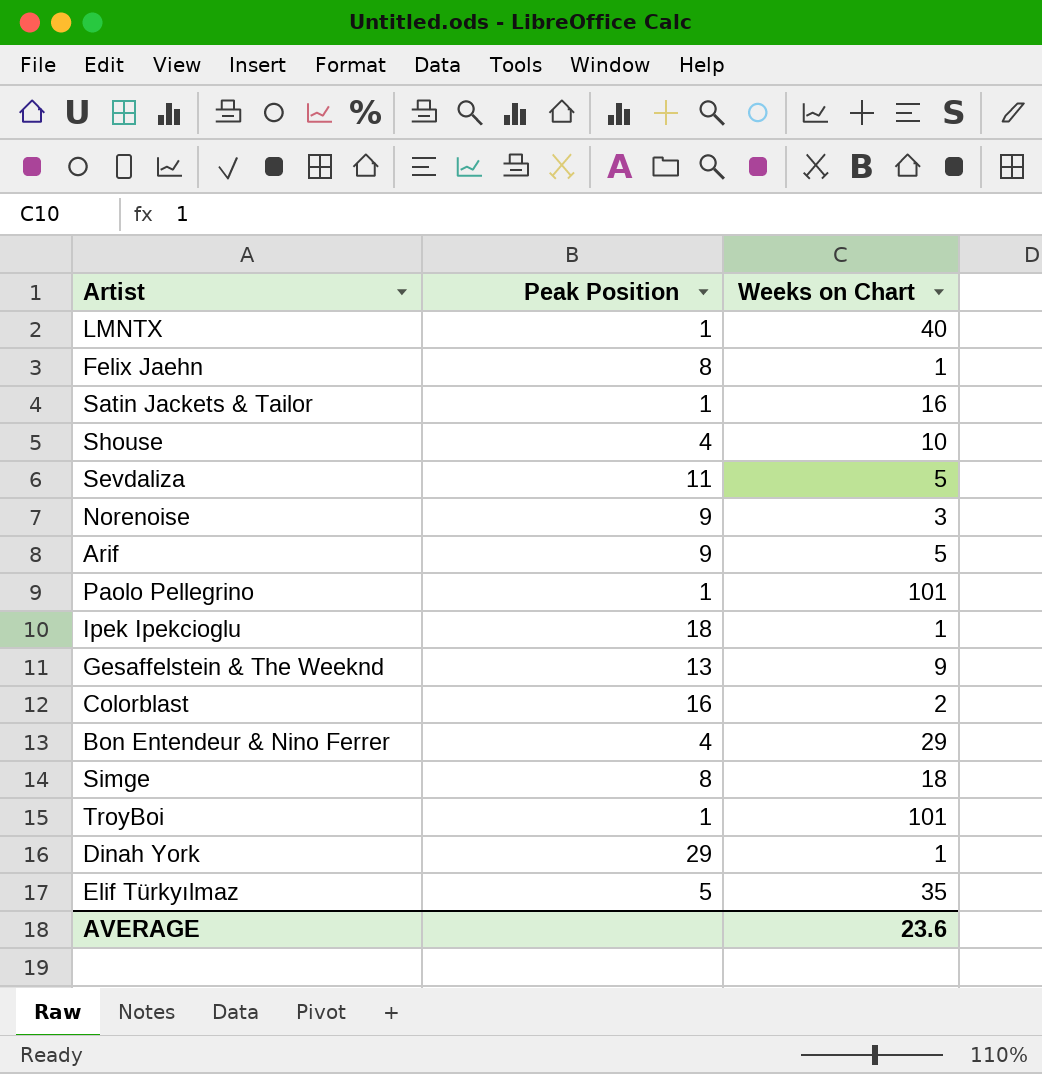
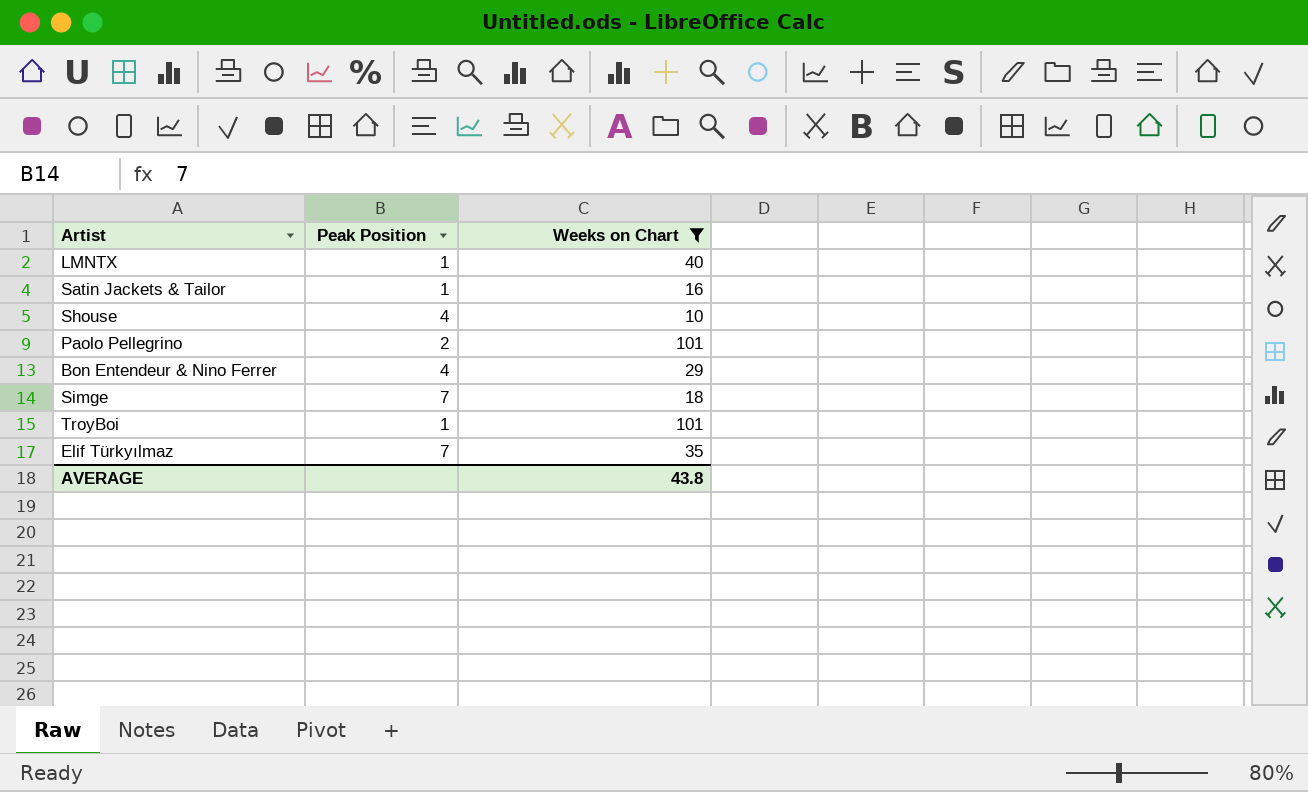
filter: none -> Weeks on Chart >= 10
Paolo Pellegrino | Peak Position: 1 -> 2
Simge | Peak Position: 8 -> 7
Elif Türkyılmaz | Peak Position: 5 -> 7
AVERAGE | Weeks on Chart: 23.6 -> 43.8

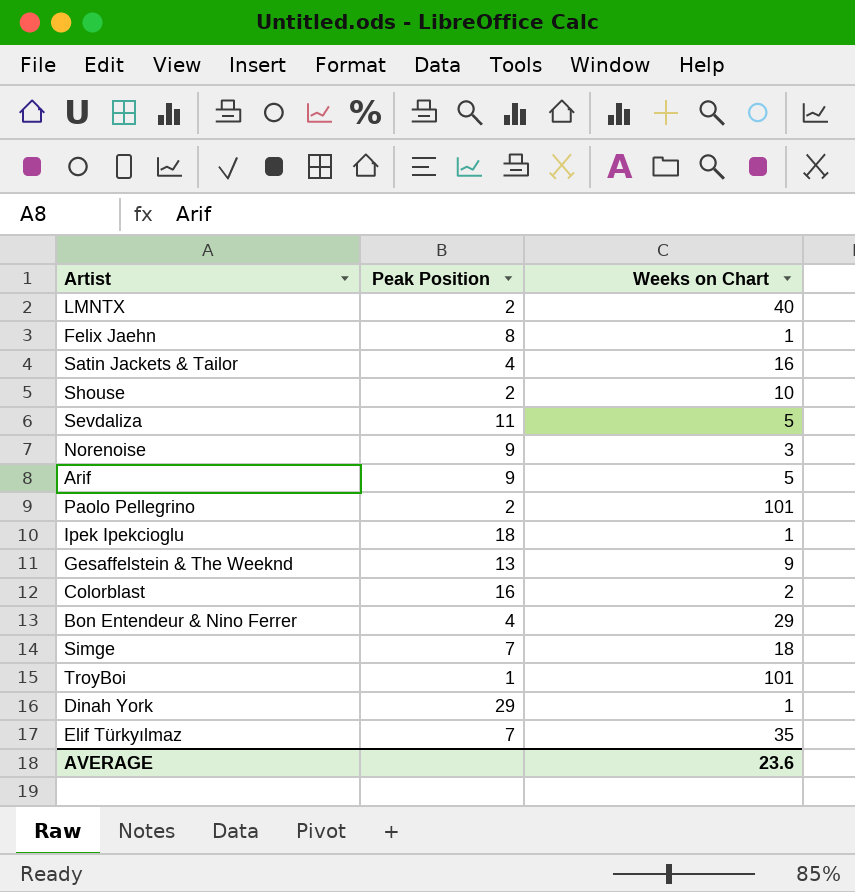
filter: Weeks on Chart >= 10 -> none
LMNTX | Peak Position: 1 -> 2
Satin Jackets & Tailor | Peak Position: 1 -> 4
Shouse | Peak Position: 4 -> 2
AVERAGE | Weeks on Chart: 43.8 -> 23.6

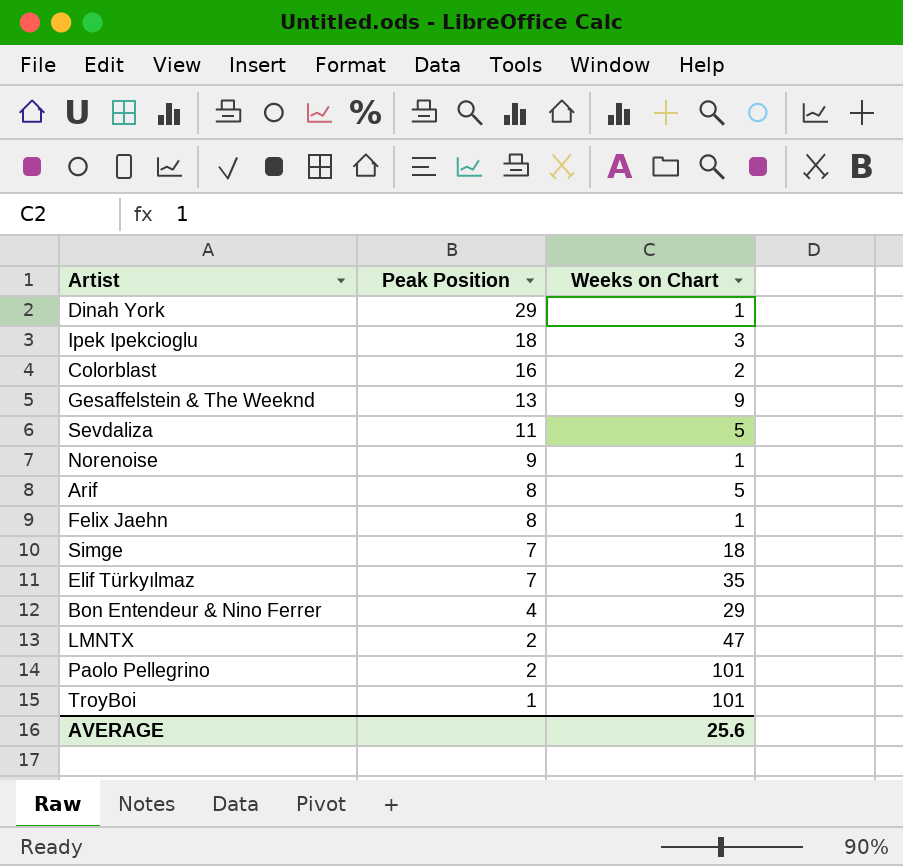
row order: none -> Peak Position descending
row Satin Jackets & Tailor: 4 | 16 -> none
row Shouse: 2 | 10 -> none
Ipek Ipekcioglu | Weeks on Chart: 1 -> 3
Norenoise | Weeks on Chart: 3 -> 1
Arif | Peak Position: 9 -> 8
LMNTX | Weeks on Chart: 40 -> 47
AVERAGE | Weeks on Chart: 23.6 -> 25.6

